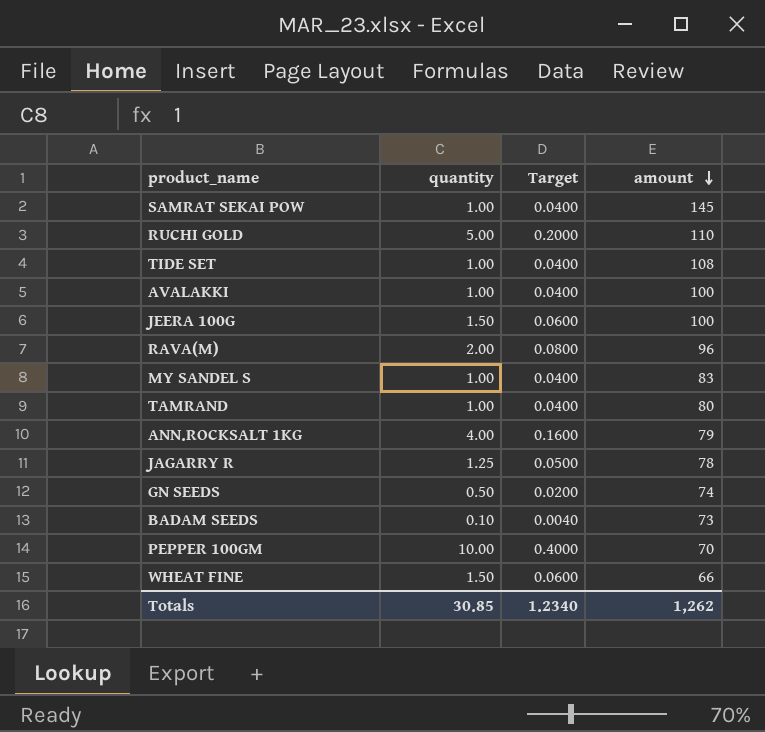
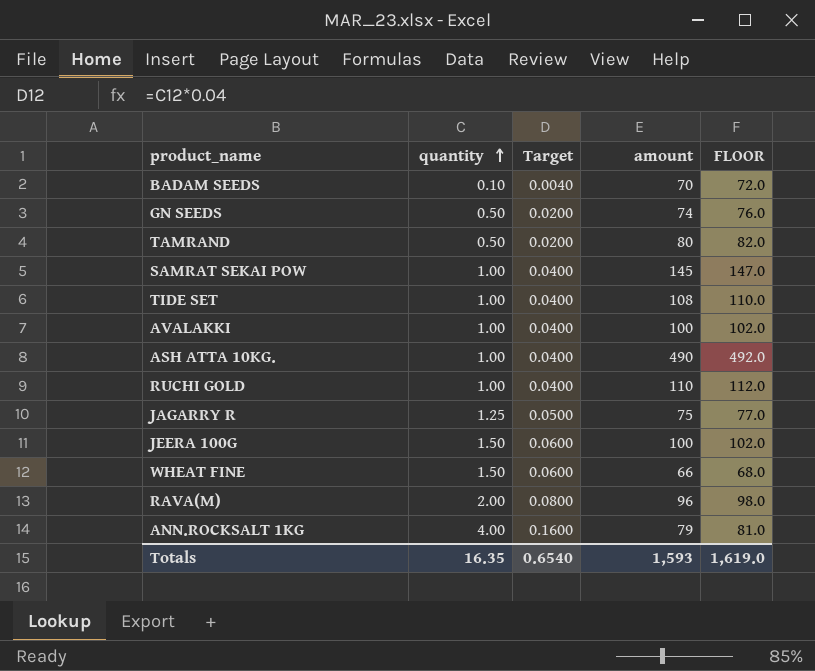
row order: amount descending -> quantity ascending
column FLOOR | formula: none -> [amount] + 2
row MY SANDEL S: 1.00 | 0.0400 | 83 -> none
row PEPPER 100GM: 10.00 | 0.4000 | 70 -> none
BADAM SEEDS | amount: 73 -> 70
TAMRAND | quantity: 1.00 -> 0.50
TAMRAND | Target: 0.0400 -> 0.0200
row ASH ATTA 10KG.: none -> 1.00 | 0.0400 | 490 | 492.0
RUCHI GOLD | quantity: 5.00 -> 1.00
RUCHI GOLD | Target: 0.2000 -> 0.0400
JAGARRY R | amount: 78 -> 75
Totals | quantity: 30.85 -> 16.35
Totals | Target: 1.2340 -> 0.6540
Totals | amount: 1,262 -> 1,593

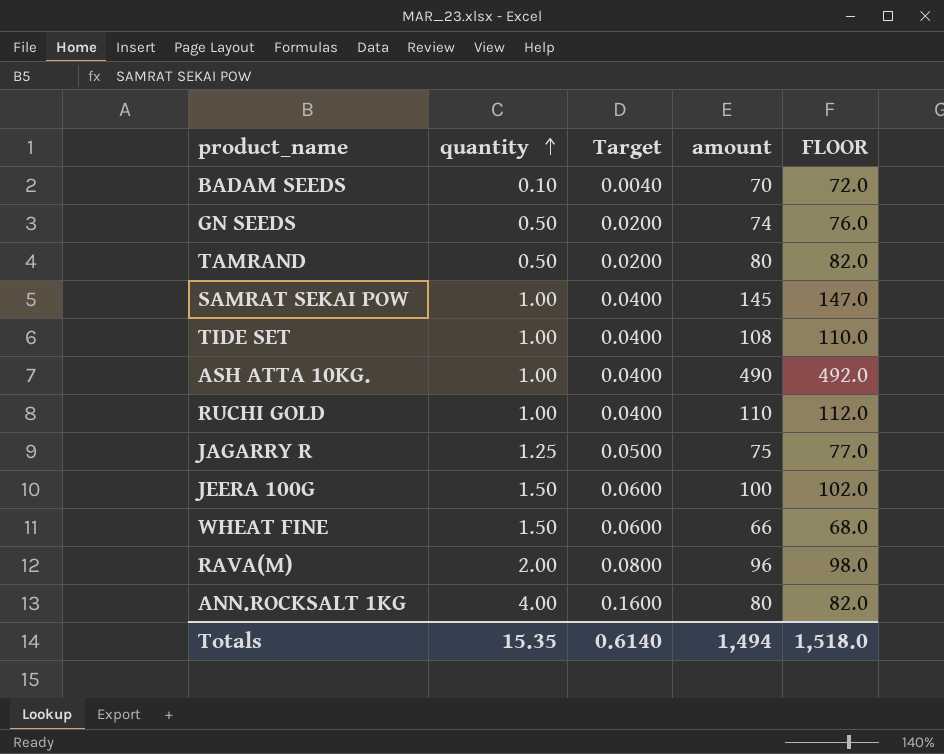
row AVALAKKI: 1.00 | 0.0400 | 100 | 102.0 -> none
ANN.ROCKSALT 1KG | amount: 79 -> 80
ANN.ROCKSALT 1KG | FLOOR: 81.0 -> 82.0
Totals | quantity: 16.35 -> 15.35
Totals | Target: 0.6540 -> 0.6140
Totals | amount: 1,593 -> 1,494
Totals | FLOOR: 1,619.0 -> 1,518.0

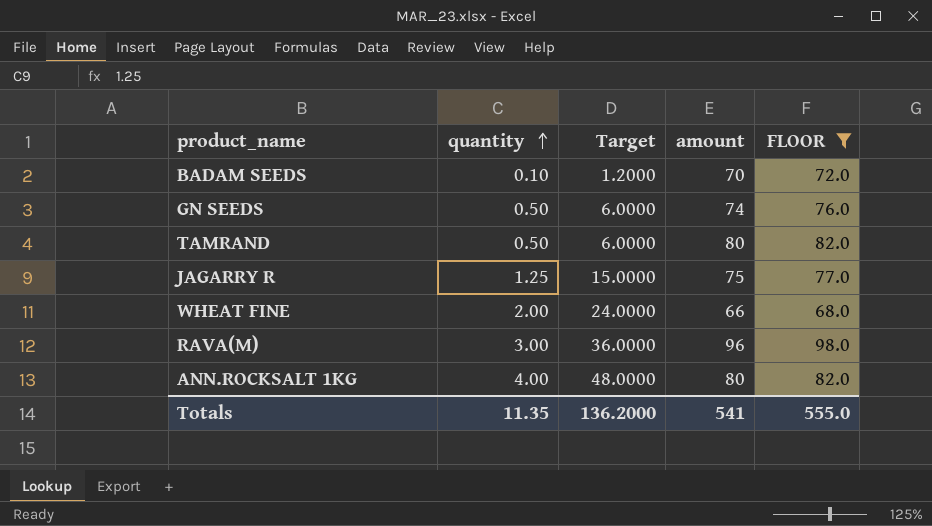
filter: none -> FLOOR <= 98.0
column Target | formula: [quantity] * 0.04 -> [quantity] * 12
WHEAT FINE | quantity: 1.50 -> 2.00
RAVA(M) | quantity: 2.00 -> 3.00
Totals | quantity: 15.35 -> 11.35
Totals | Target: 0.6140 -> 136.2000
Totals | amount: 1,494 -> 541
Totals | FLOOR: 1,518.0 -> 555.0

